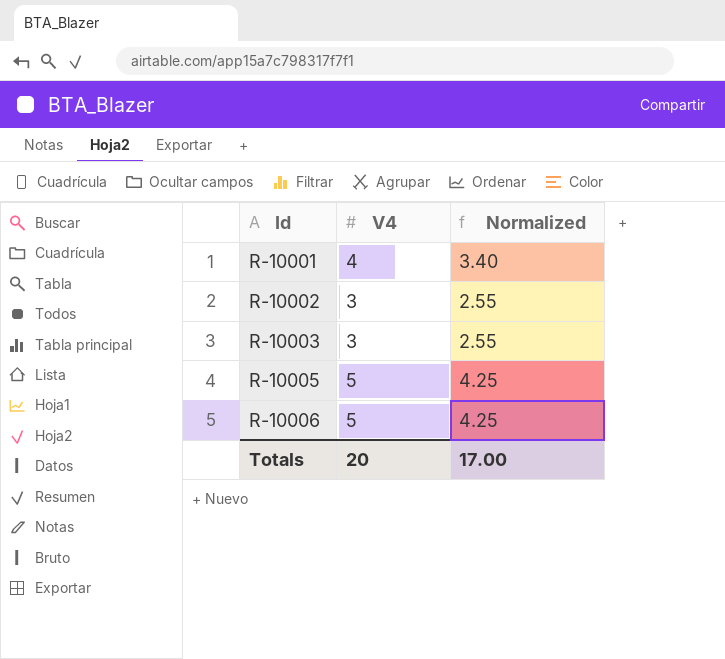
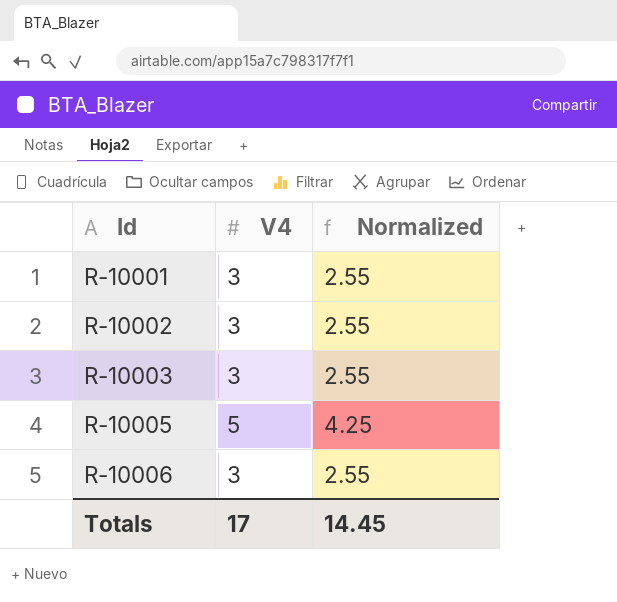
R-10001 | V4: 4 -> 3
R-10001 | Normalized: 3.40 -> 2.55
R-10006 | V4: 5 -> 3
R-10006 | Normalized: 4.25 -> 2.55
Totals | V4: 20 -> 17
Totals | Normalized: 17.00 -> 14.45

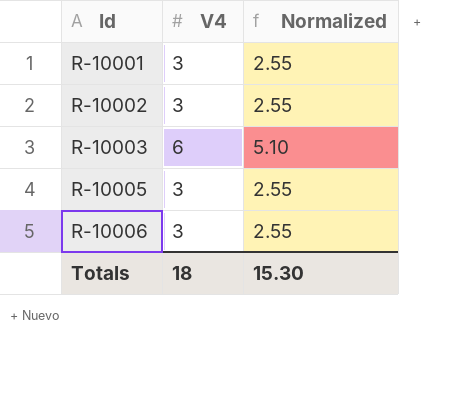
R-10003 | V4: 3 -> 6
R-10003 | Normalized: 2.55 -> 5.10
R-10005 | V4: 5 -> 3
R-10005 | Normalized: 4.25 -> 2.55
Totals | V4: 17 -> 18
Totals | Normalized: 14.45 -> 15.30

